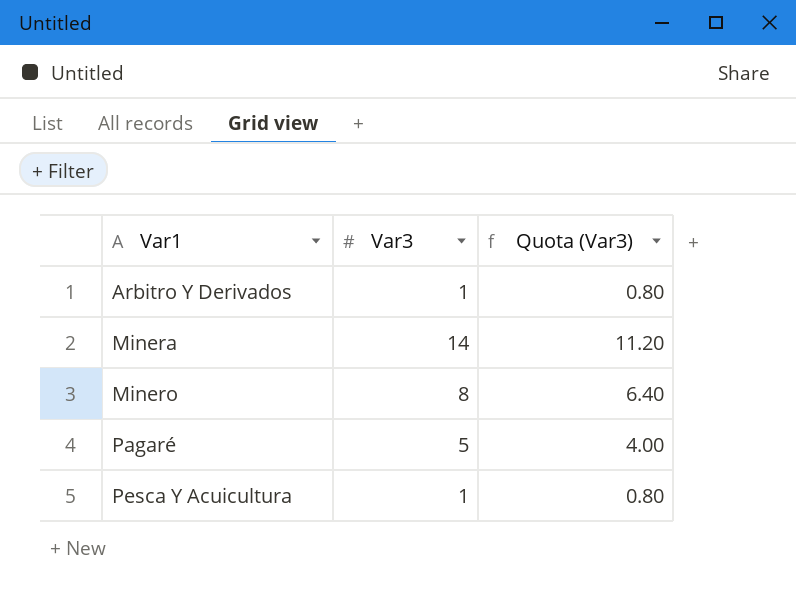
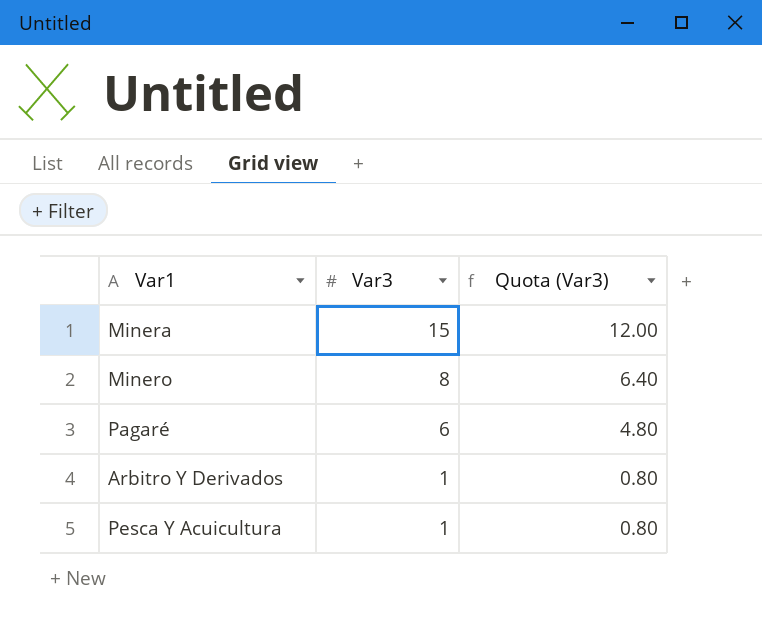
row order: Var1 ascending -> Var3 descending
Minera | Var3: 14 -> 15
Minera | Quota (Var3): 11.20 -> 12.00
Pagaré | Var3: 5 -> 6
Pagaré | Quota (Var3): 4.00 -> 4.80

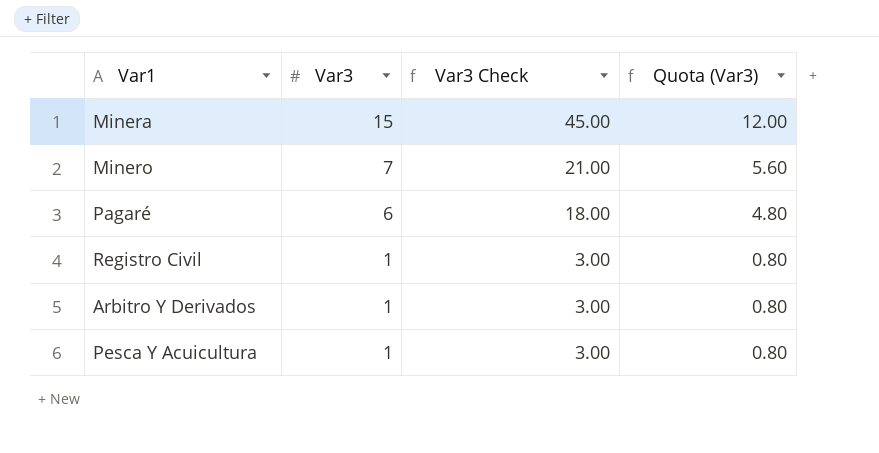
column Var3 Check | formula: none -> [Var3] * 3
Minero | Var3: 8 -> 7
Minero | Quota (Var3): 6.40 -> 5.60
row Registro Civil: none -> 1 | 3.00 | 0.80

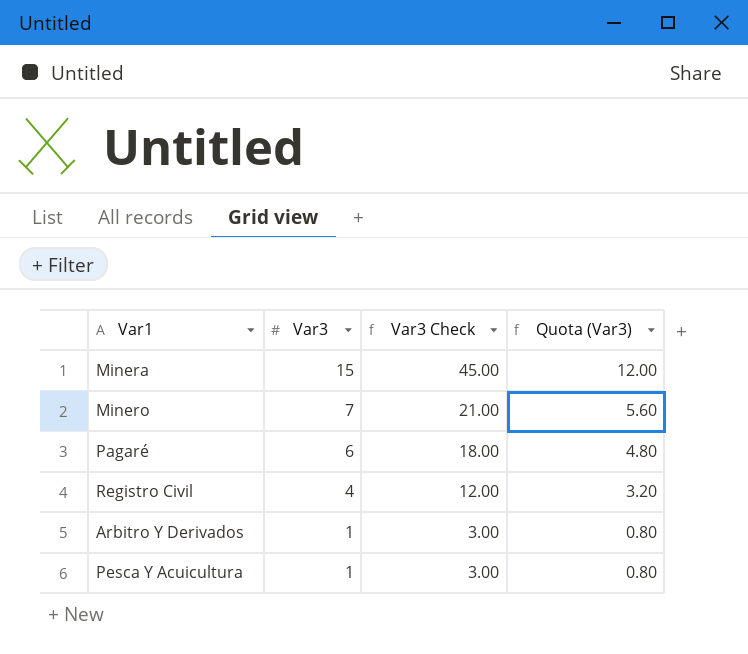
Registro Civil | Var3: 1 -> 4
Registro Civil | Var3 Check: 3.00 -> 12.00
Registro Civil | Quota (Var3): 0.80 -> 3.20

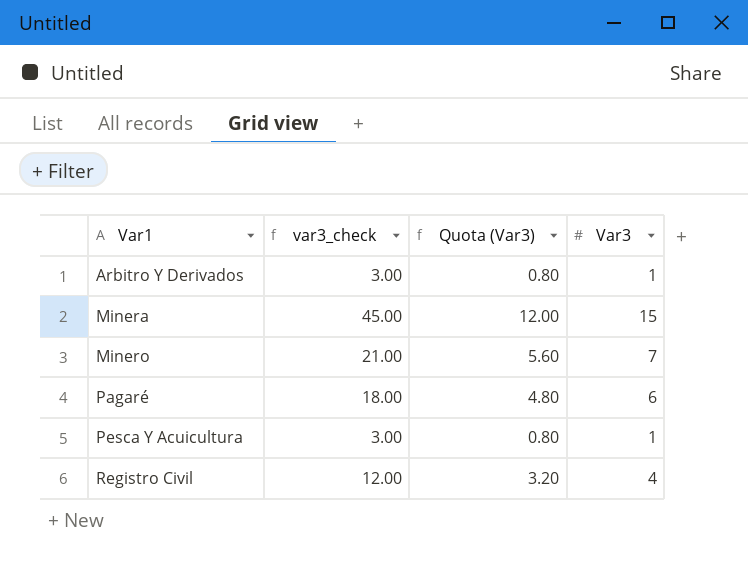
row order: Var3 descending -> Var1 ascending
column name: Var3 Check -> var3_check
column Var3 | position: 2 -> 4

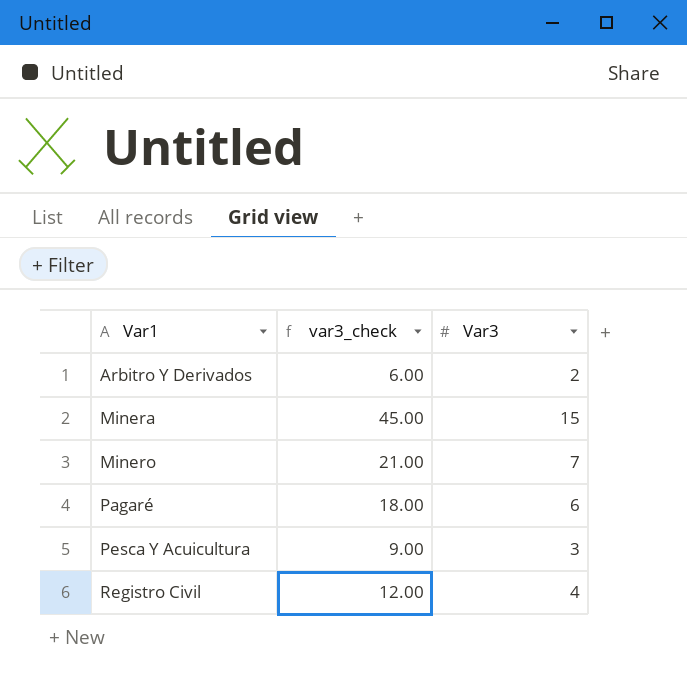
column Quota (Var3) | formula: [Var3] * 0.8 -> none
Arbitro Y Derivados | var3_check: 3.00 -> 6.00
Arbitro Y Derivados | Var3: 1 -> 2
Pesca Y Acuicultura | var3_check: 3.00 -> 9.00
Pesca Y Acuicultura | Var3: 1 -> 3

